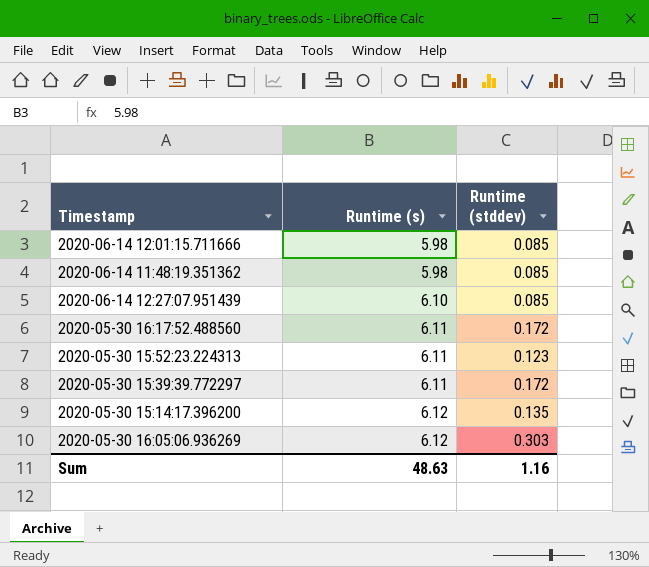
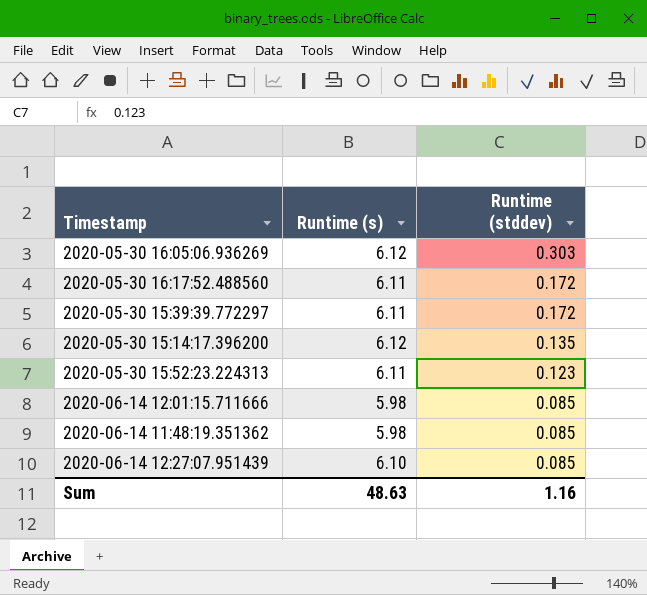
row order: Runtime (s) ascending -> Runtime (stddev) descending

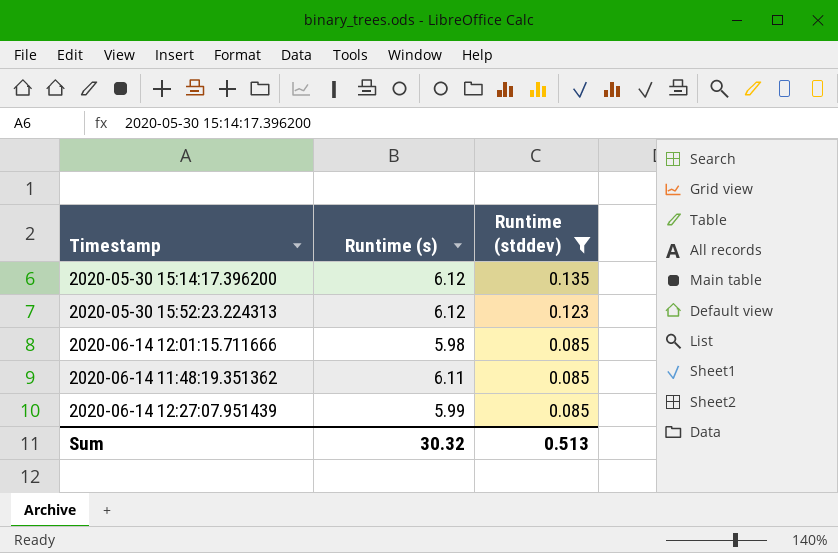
filter: none -> Runtime (stddev) <= 0.135
2020-05-30 15:52:23.224313 | Runtime (s): 6.11 -> 6.12
2020-06-14 11:48:19.351362 | Runtime (s): 5.98 -> 6.11
2020-06-14 12:27:07.951439 | Runtime (s): 6.10 -> 5.99
Sum | Runtime (s): 48.63 -> 30.32
Sum | Runtime (stddev): 1.16 -> 0.513

